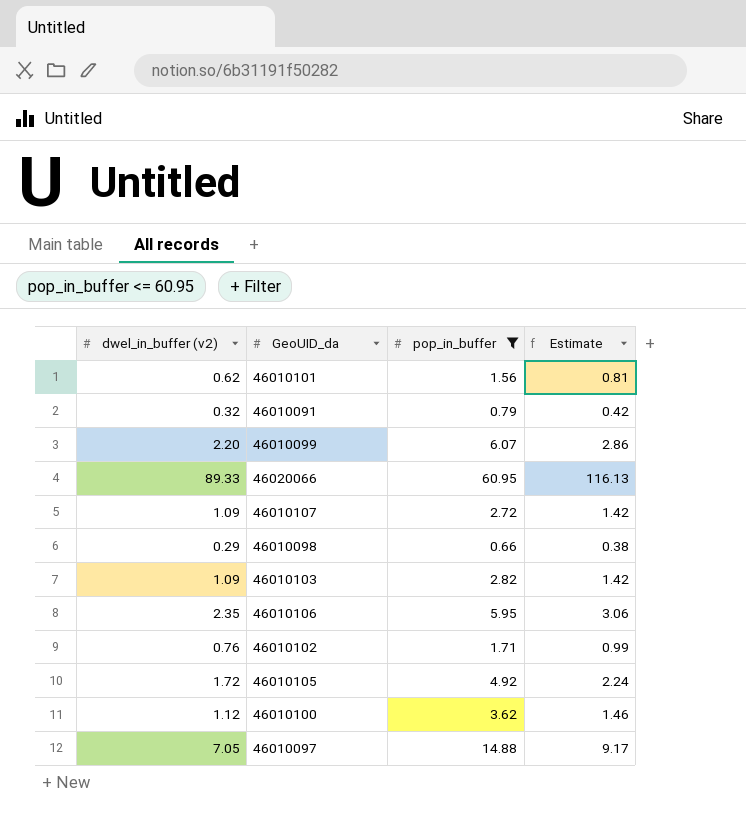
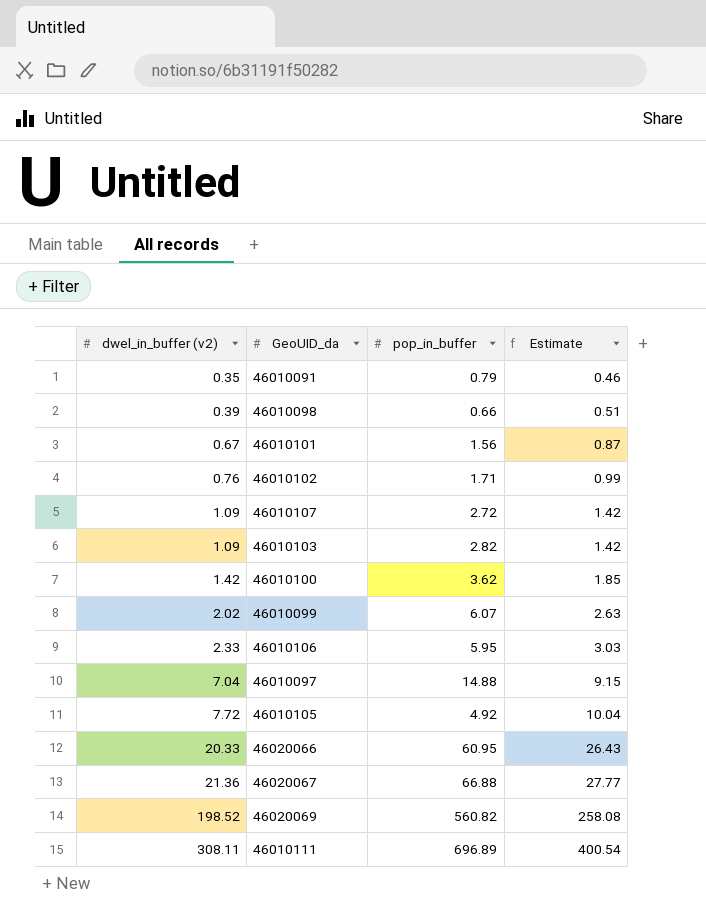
filter: pop_in_buffer <= 60.95 -> none
row order: none -> dwel_in_buffer (v2) ascending
46010091 | dwel_in_buffer (v2): 0.32 -> 0.35
46010091 | Estimate: 0.42 -> 0.46
46010098 | dwel_in_buffer (v2): 0.29 -> 0.39
46010098 | Estimate: 0.38 -> 0.51
46010101 | dwel_in_buffer (v2): 0.62 -> 0.67
46010101 | Estimate: 0.81 -> 0.87
46010100 | dwel_in_buffer (v2): 1.12 -> 1.42
46010100 | Estimate: 1.46 -> 1.85
46010099 | dwel_in_buffer (v2): 2.20 -> 2.02
46010099 | Estimate: 2.86 -> 2.63
46010106 | dwel_in_buffer (v2): 2.35 -> 2.33
46010106 | Estimate: 3.06 -> 3.03
46010097 | dwel_in_buffer (v2): 7.05 -> 7.04
46010097 | Estimate: 9.17 -> 9.15
46010105 | dwel_in_buffer (v2): 1.72 -> 7.72
46010105 | Estimate: 2.24 -> 10.04
46020066 | dwel_in_buffer (v2): 89.33 -> 20.33
46020066 | Estimate: 116.13 -> 26.43

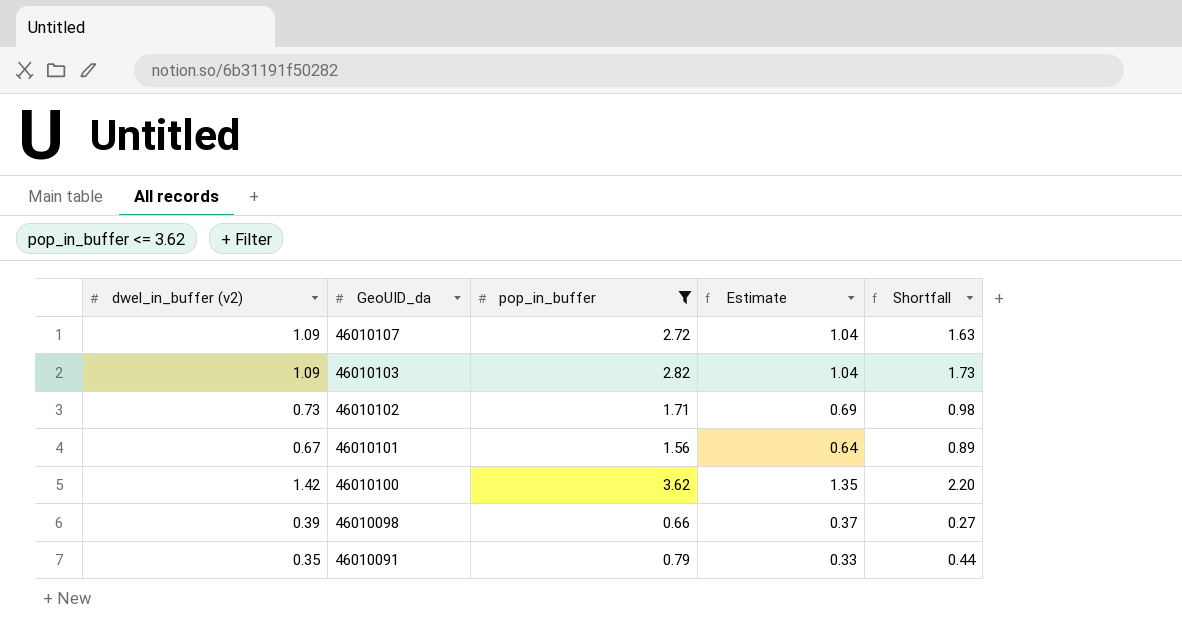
filter: none -> pop_in_buffer <= 3.62
row order: dwel_in_buffer (v2) ascending -> GeoUID_da descending
column Estimate | formula: [dwel_in_buffer (v2)] * 1.3 -> [dwel_in_buffer (v2)] * 0.95
column Shortfall | formula: none -> [pop_in_buffer] - [dwel_in_buffer (v2)]
46010102 | dwel_in_buffer (v2): 0.76 -> 0.73

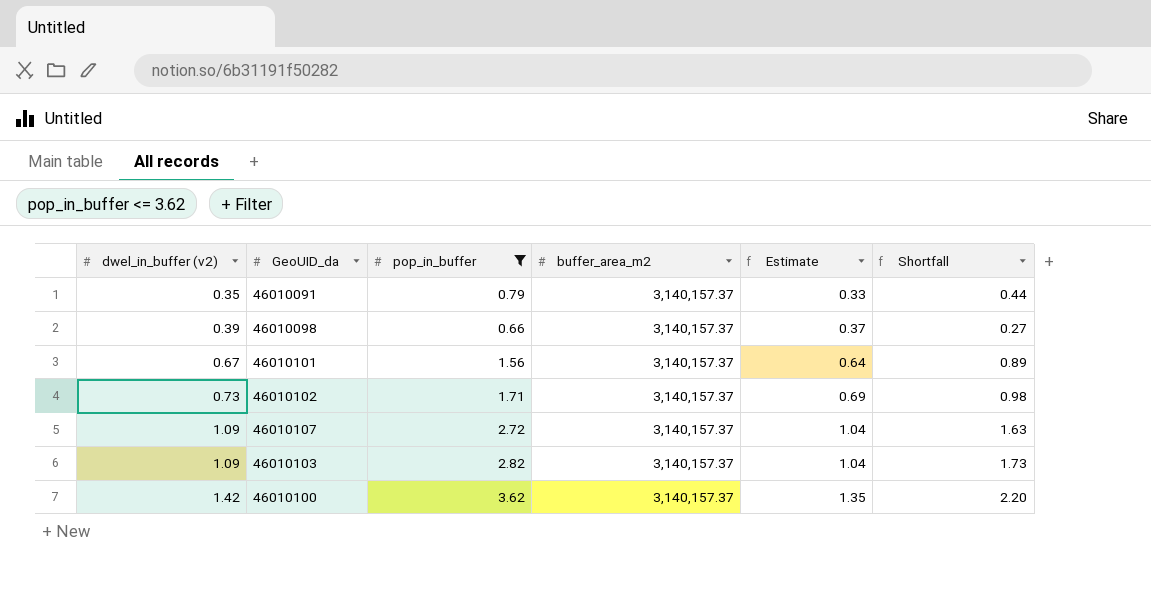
row order: GeoUID_da descending -> dwel_in_buffer (v2) ascending
column buffer_area_m2 | position: none -> 4

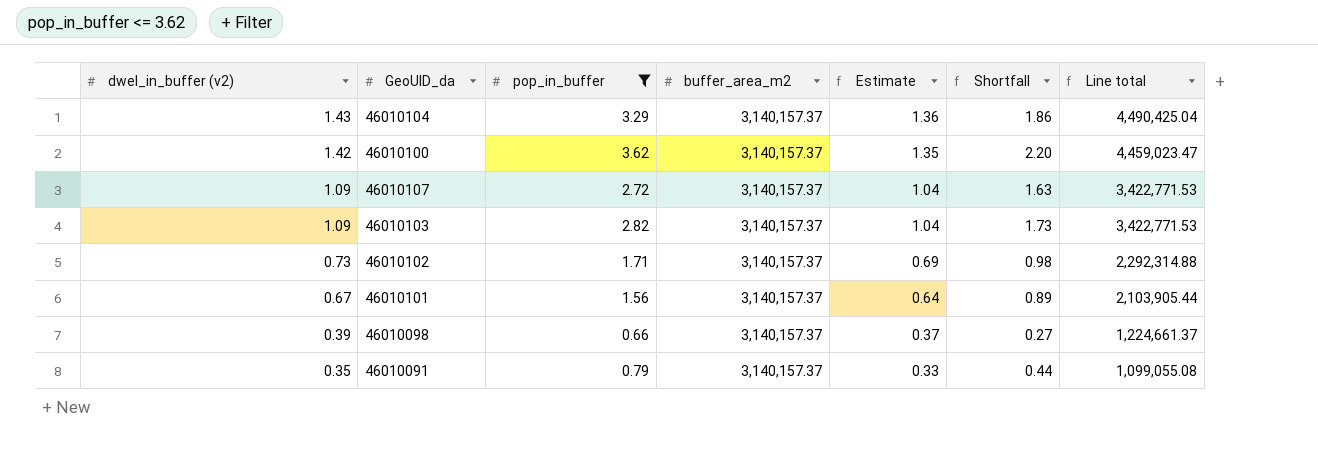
row order: dwel_in_buffer (v2) ascending -> dwel_in_buffer (v2) descending
column Line total | formula: none -> [dwel_in_buffer (v2)] * [buffer_area_m2]
row 46010104: none -> 1.43 | 3.29 | 3,140,157.37 | 1.36 | 1.86 | 4,490,425.04

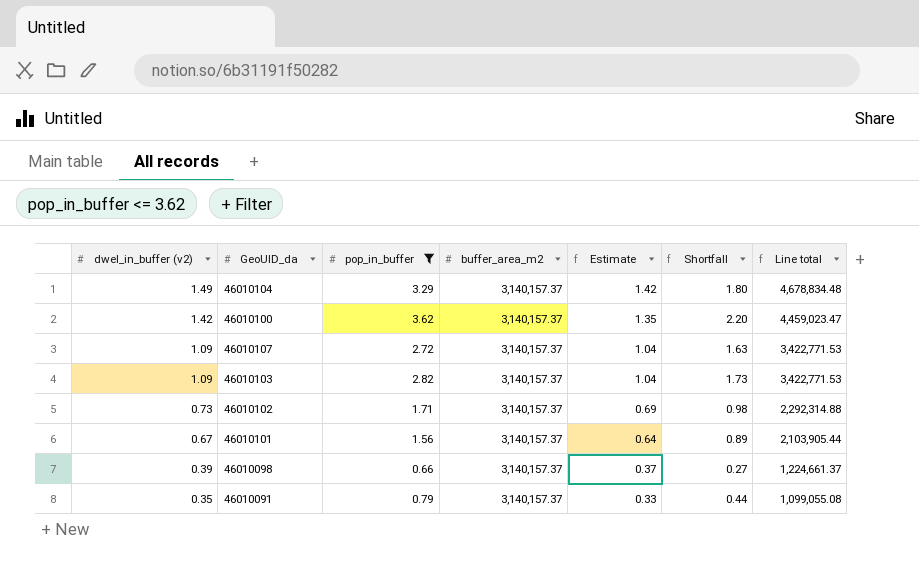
46010104 | dwel_in_buffer (v2): 1.43 -> 1.49
46010104 | Estimate: 1.36 -> 1.42
46010104 | Shortfall: 1.86 -> 1.80
46010104 | Line total: 4,490,425.04 -> 4,678,834.48

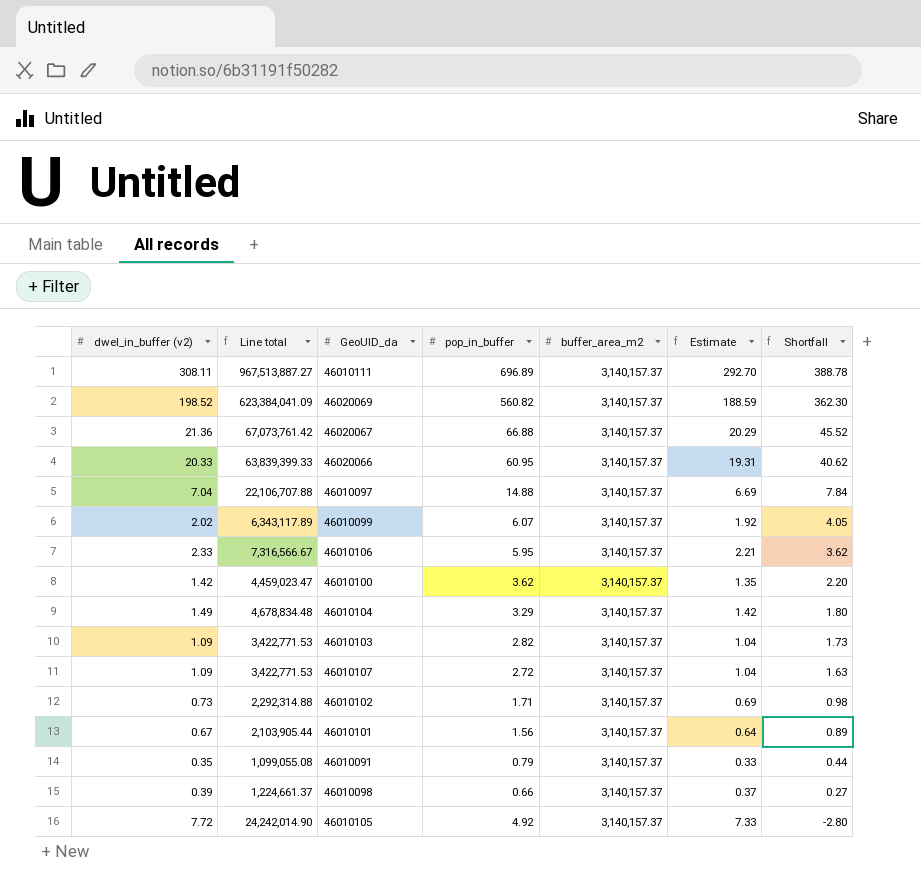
filter: pop_in_buffer <= 3.62 -> none
row order: dwel_in_buffer (v2) descending -> Shortfall descending
column Line total | position: 7 -> 2

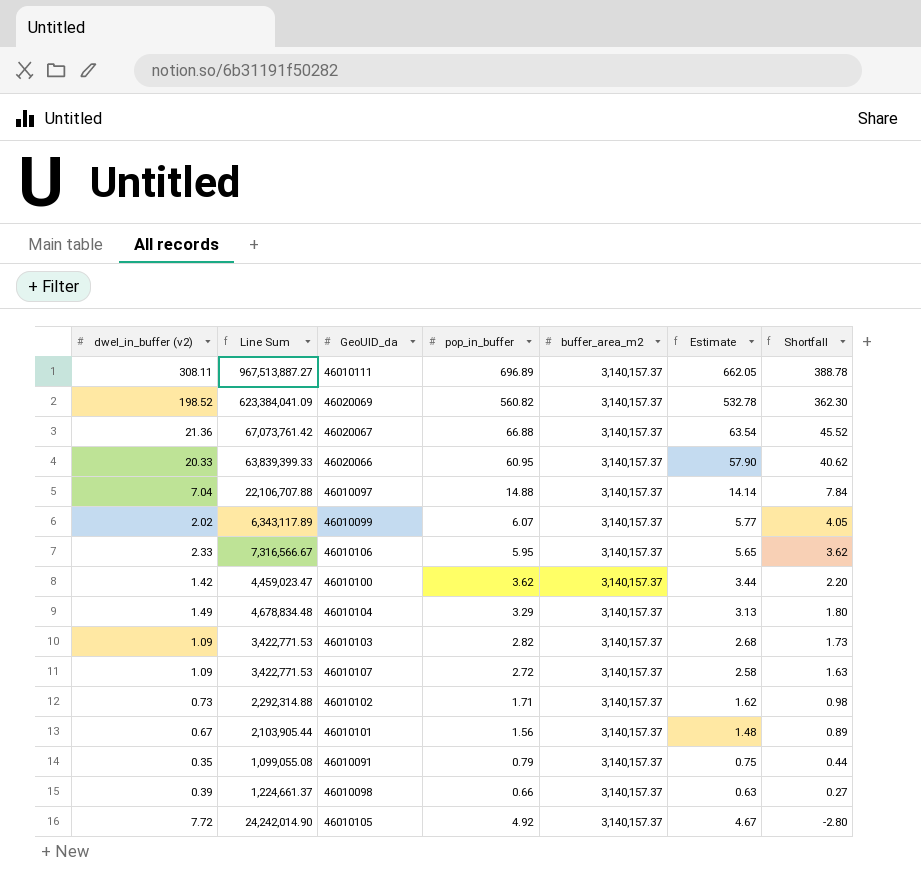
column name: Line total -> Line Sum
column Estimate | formula: [dwel_in_buffer (v2)] * 0.95 -> [pop_in_buffer] * 0.95

